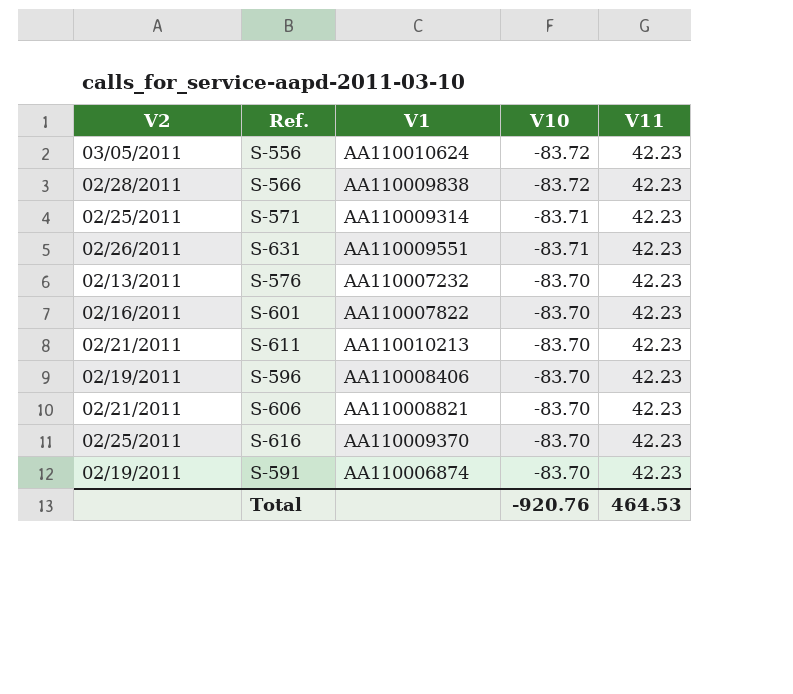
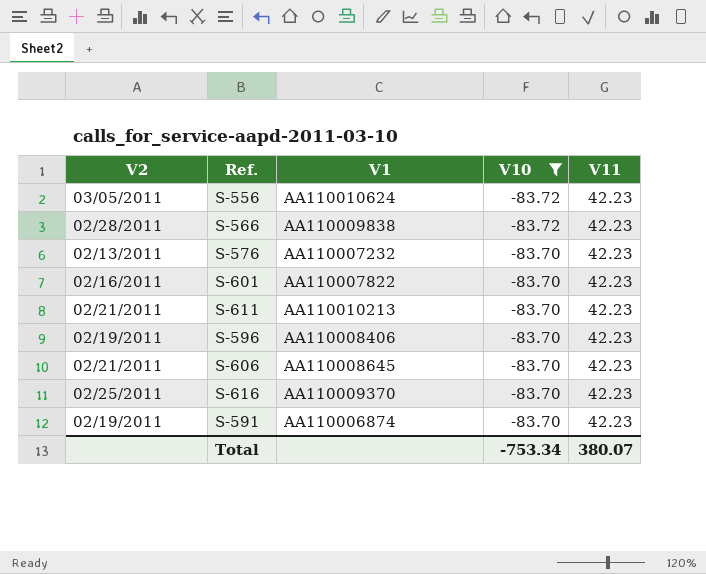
filter: none -> V10 != -83.71
S-606 | V1: AA110008821 -> AA110008645
Total | V10: -920.76 -> -753.34
Total | V11: 464.53 -> 380.07

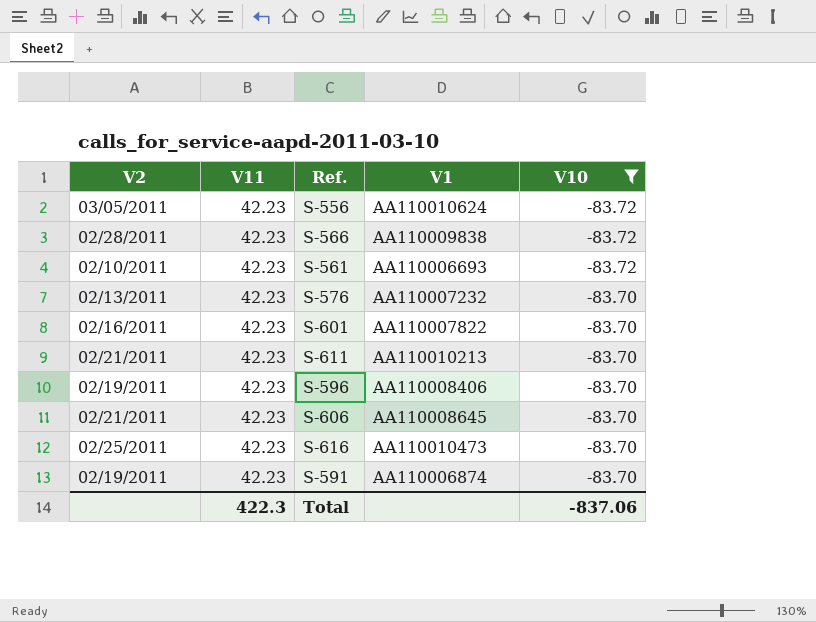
column V11 | position: 5 -> 2
row S-561: none -> 02/10/2011 | 42.23 | AA110006693 | -83.72
S-616 | V1: AA110009370 -> AA110010473
Total | V11: 380.07 -> 422.3
Total | V10: -753.34 -> -837.06

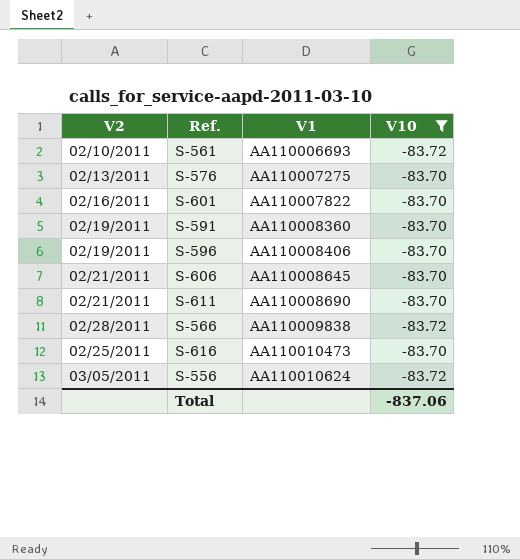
row order: V10 ascending -> V1 ascending
column V11 | position: 2 -> none
S-576 | V1: AA110007232 -> AA110007275
S-591 | V1: AA110006874 -> AA110008360
S-611 | V1: AA110010213 -> AA110008690

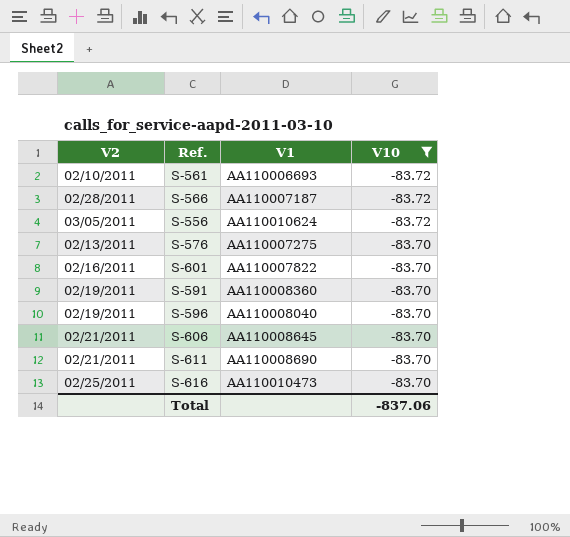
row order: V1 ascending -> V10 ascending
S-566 | V1: AA110009838 -> AA110007187
S-596 | V1: AA110008406 -> AA110008040

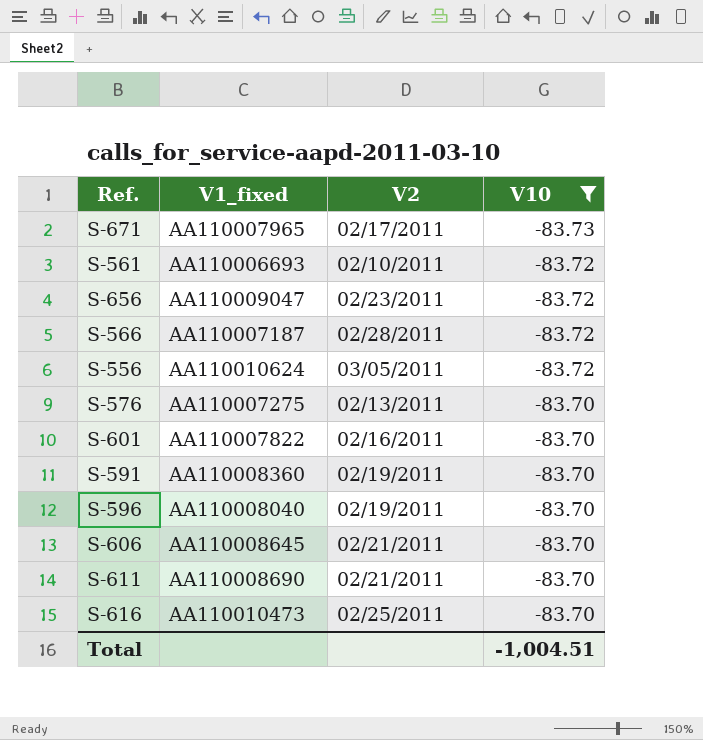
column name: V1 -> V1_fixed
column V2 | position: 1 -> 3
row S-671: none -> AA110007965 | 02/17/2011 | -83.73
row S-656: none -> AA110009047 | 02/23/2011 | -83.72
Total | V10: -837.06 -> -1,004.51

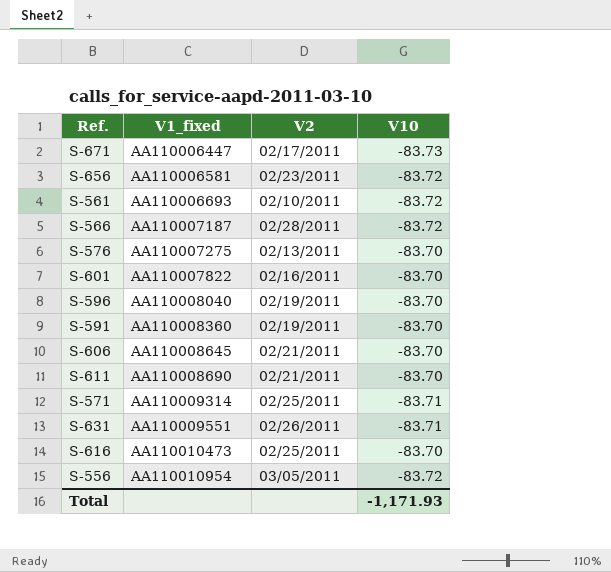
filter: V10 != -83.71 -> none
row order: V10 ascending -> V1_fixed ascending
S-671 | V1_fixed: AA110007965 -> AA110006447
S-656 | V1_fixed: AA110009047 -> AA110006581
S-556 | V1_fixed: AA110010624 -> AA110010954
Total | V10: -1,004.51 -> -1,171.93

